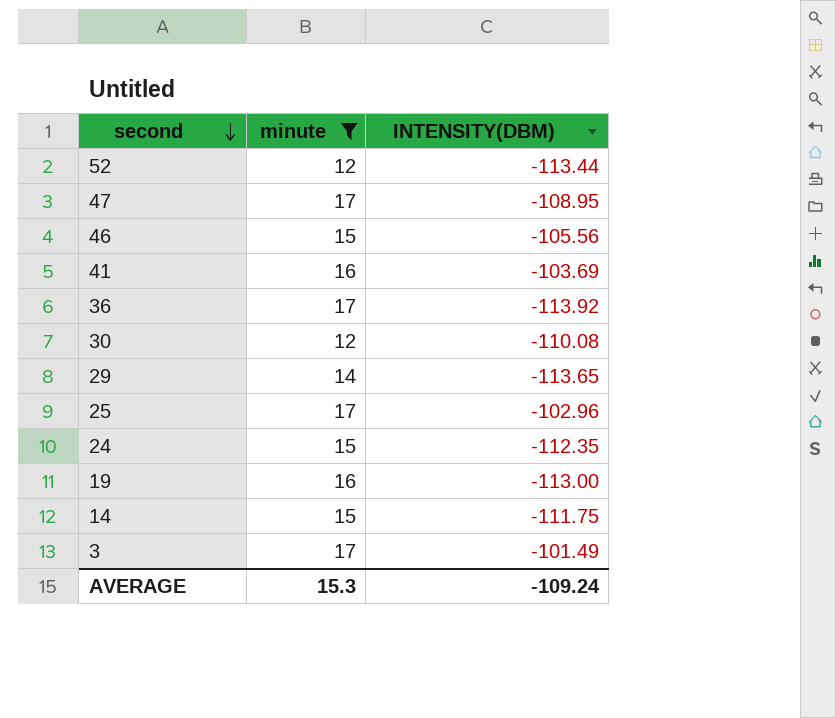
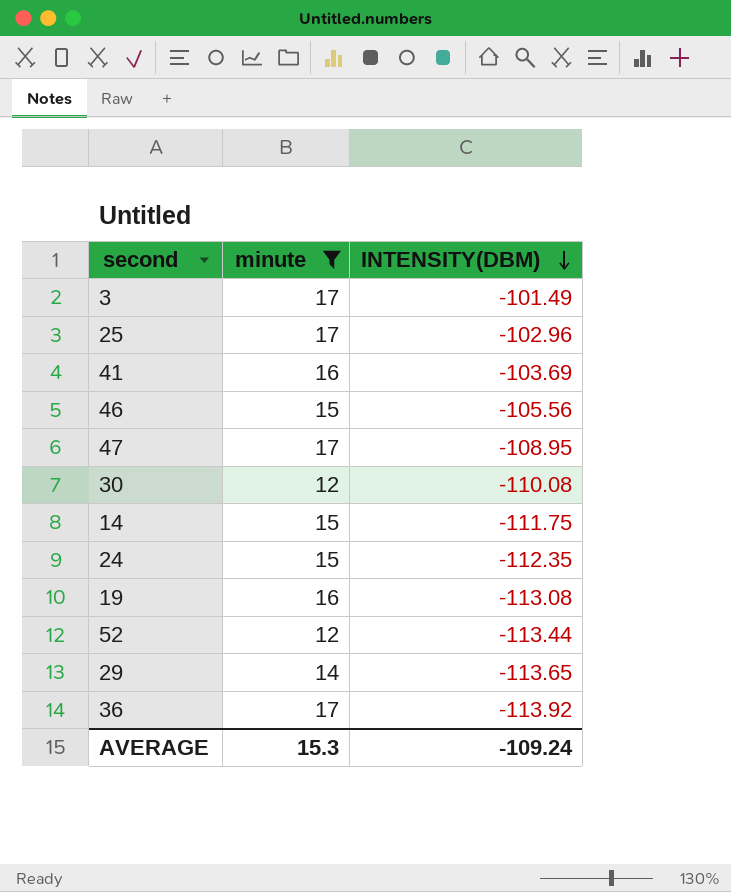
row order: second descending -> INTENSITY(DBM) descending
19 | INTENSITY(DBM): -113.00 -> -113.08

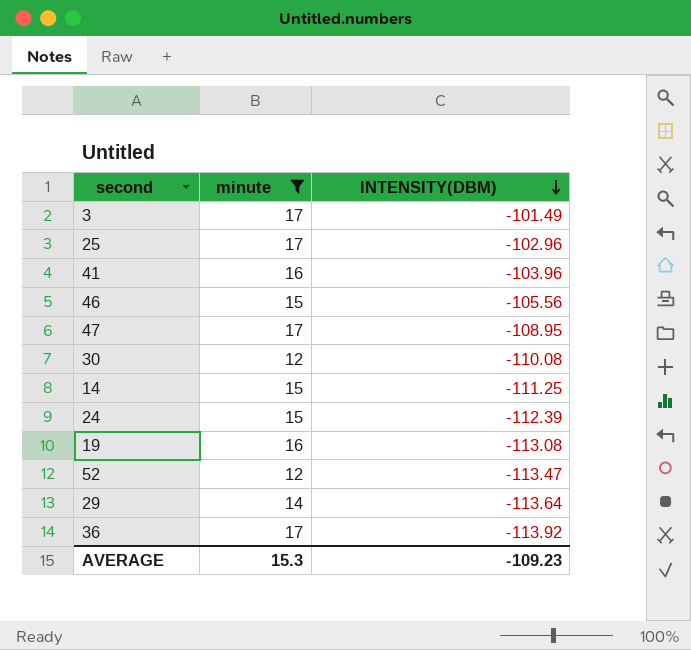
41 | INTENSITY(DBM): -103.69 -> -103.96
14 | INTENSITY(DBM): -111.75 -> -111.25
24 | INTENSITY(DBM): -112.35 -> -112.39
52 | INTENSITY(DBM): -113.44 -> -113.47
29 | INTENSITY(DBM): -113.65 -> -113.64
AVERAGE | INTENSITY(DBM): -109.24 -> -109.23

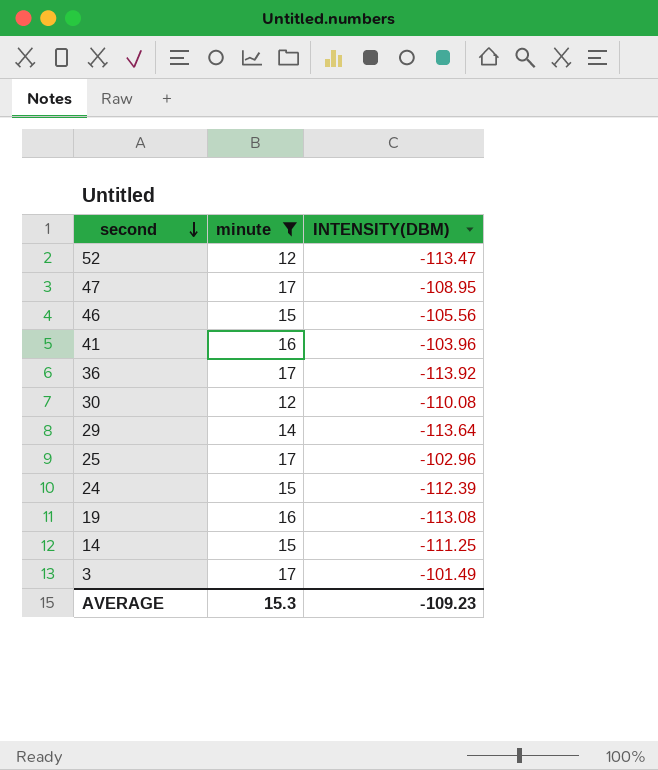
row order: INTENSITY(DBM) descending -> second descending

